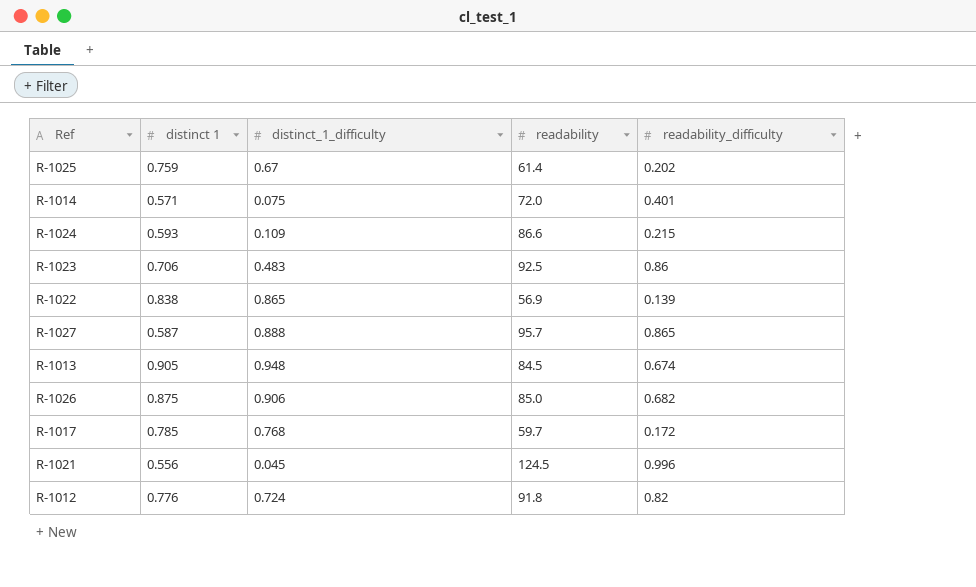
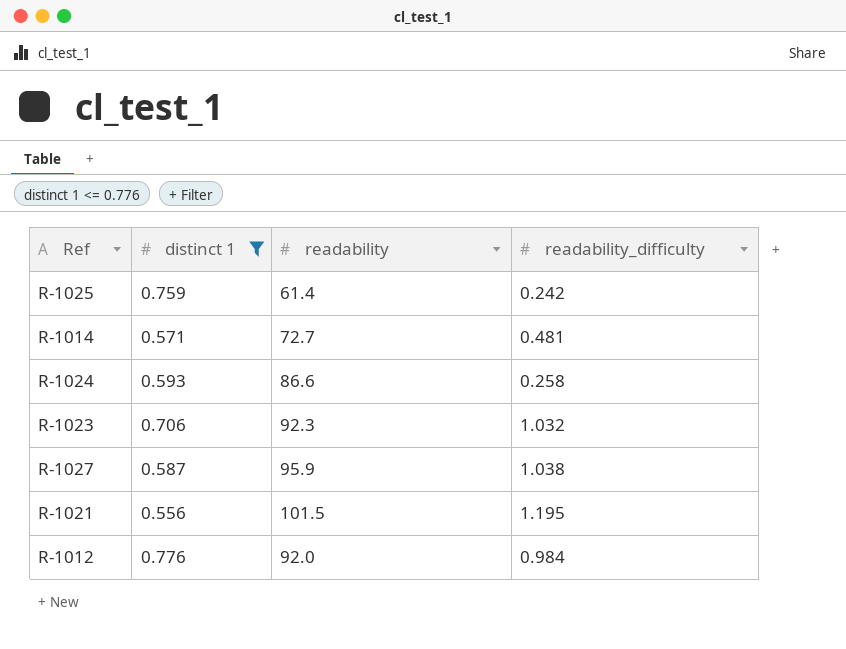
filter: none -> distinct 1 <= 0.776
column distinct_1_difficulty | position: 3 -> none
R-1025 | readability_difficulty: 0.202 -> 0.242
R-1014 | readability: 72.0 -> 72.7
R-1014 | readability_difficulty: 0.401 -> 0.481
R-1024 | readability_difficulty: 0.215 -> 0.258
R-1023 | readability: 92.5 -> 92.3
R-1023 | readability_difficulty: 0.86 -> 1.032
R-1027 | readability: 95.7 -> 95.9
R-1027 | readability_difficulty: 0.865 -> 1.038
R-1021 | readability: 124.5 -> 101.5
R-1021 | readability_difficulty: 0.996 -> 1.195
R-1012 | readability: 91.8 -> 92.0
R-1012 | readability_difficulty: 0.82 -> 0.984

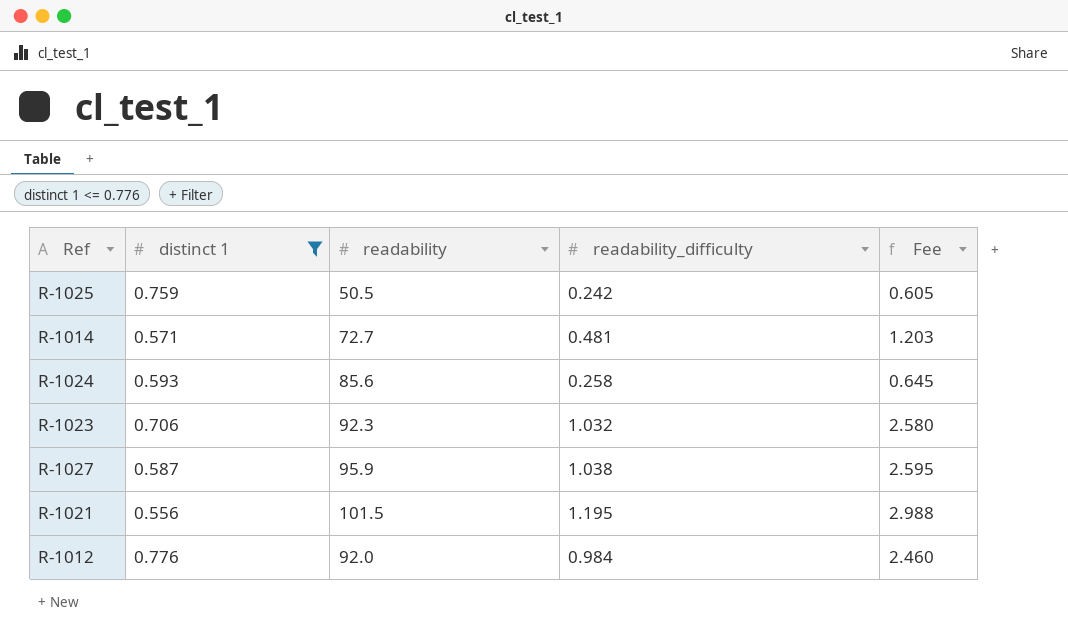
column Fee | formula: none -> [readability_difficulty] * 2.5
R-1025 | readability: 61.4 -> 50.5
R-1024 | readability: 86.6 -> 85.6

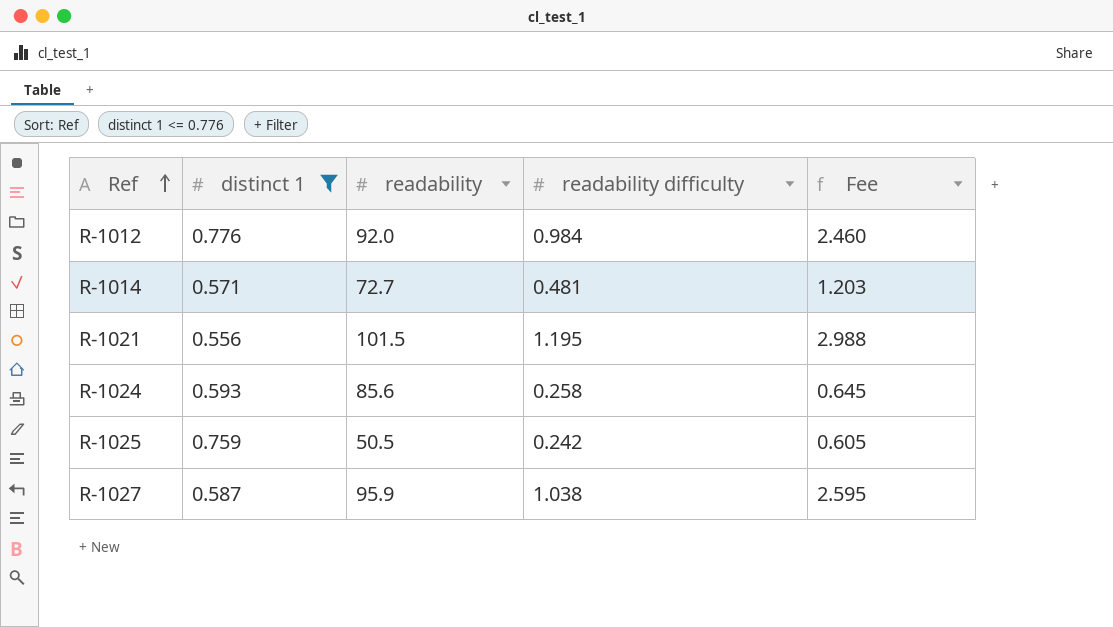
row order: none -> Ref ascending
column name: readability_difficulty -> readability difficulty
row R-1023: 0.706 | 92.3 | 1.032 | 2.580 -> none

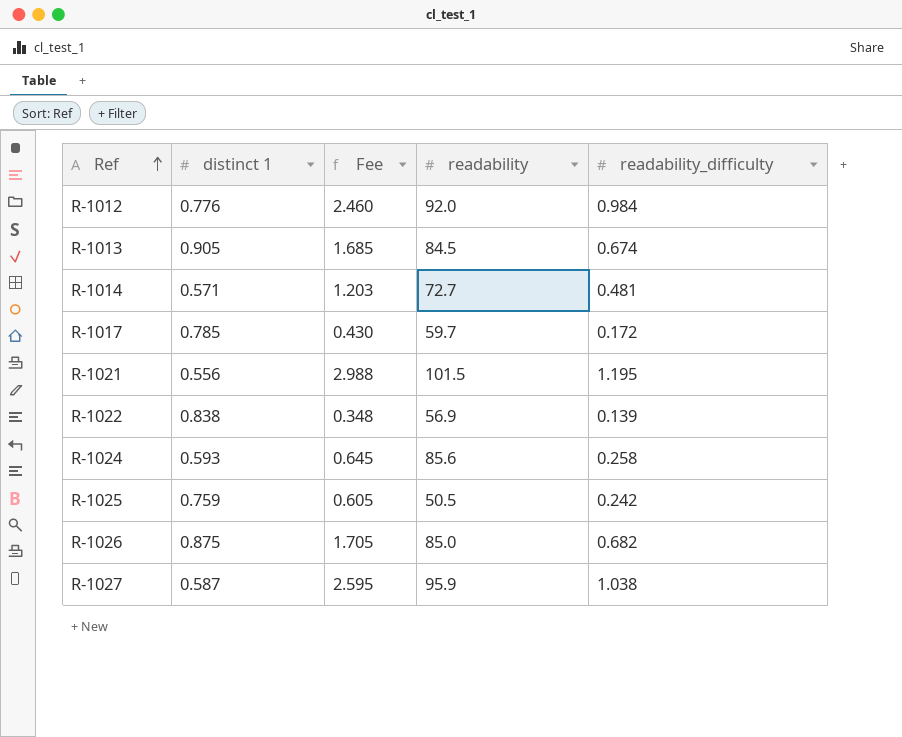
filter: distinct 1 <= 0.776 -> none
column Fee | position: 5 -> 3
column name: readability difficulty -> readability_difficulty

